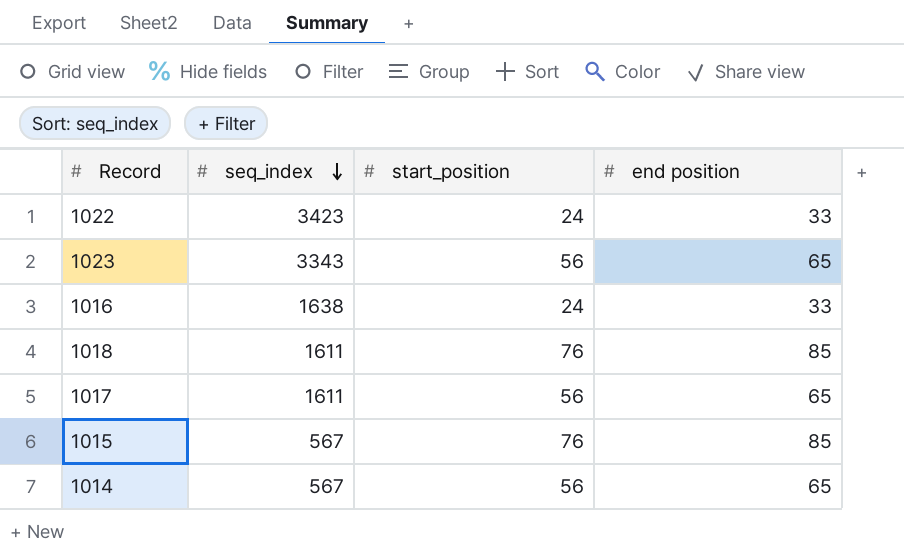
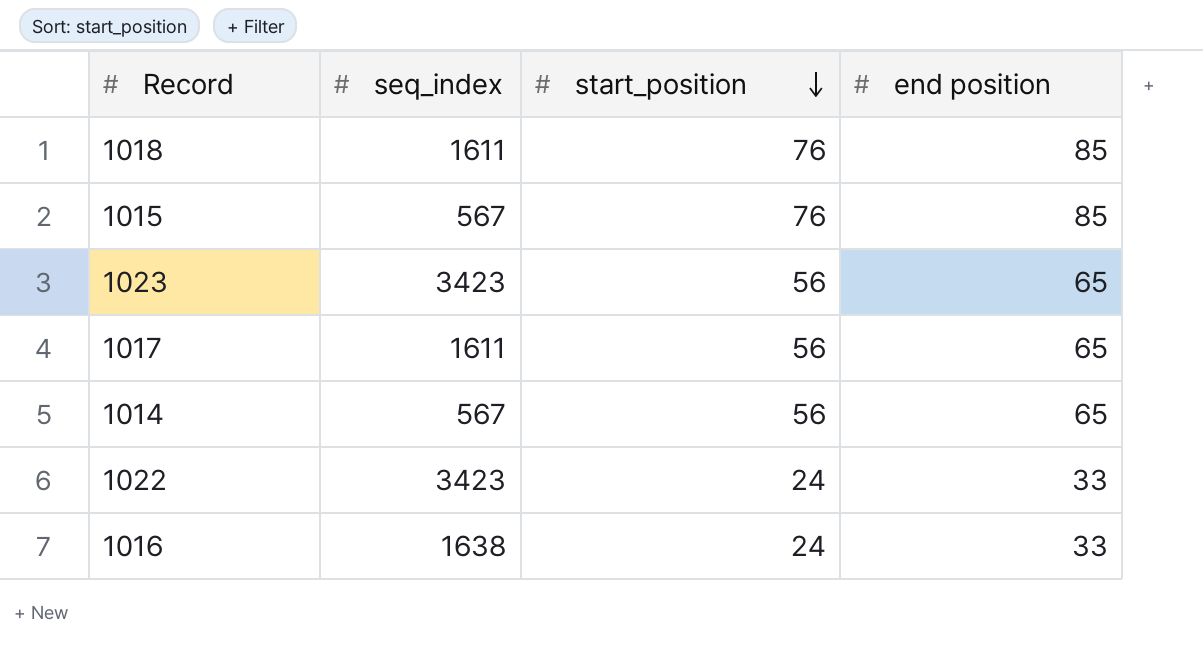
row order: seq_index descending -> start_position descending
1023 | seq_index: 3343 -> 3423

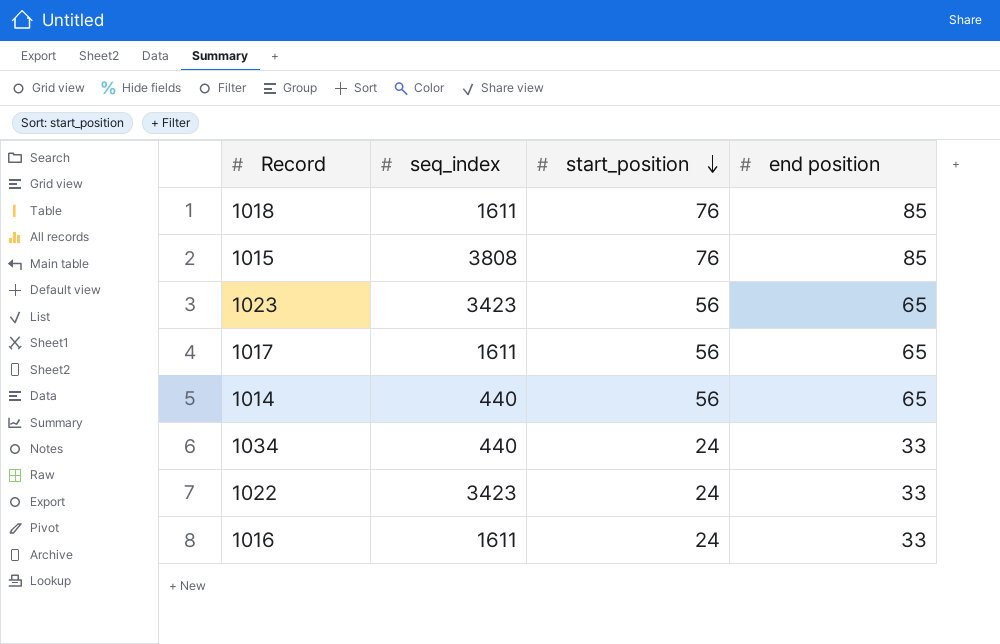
1015 | seq_index: 567 -> 3808
1014 | seq_index: 567 -> 440
row 1034: none -> 440 | 24 | 33
1016 | seq_index: 1638 -> 1611

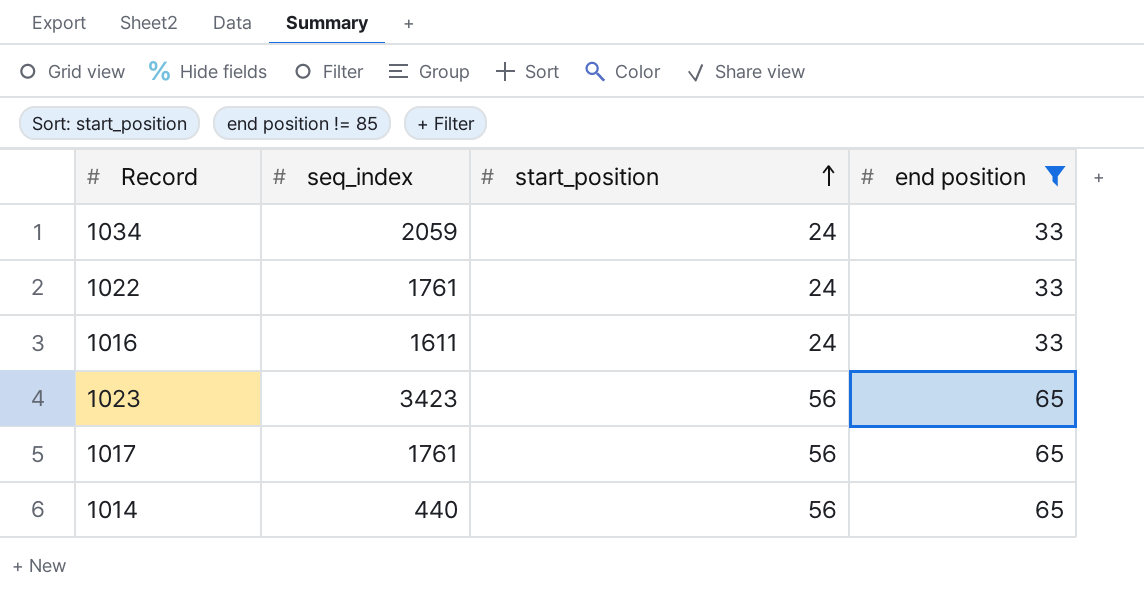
filter: none -> end position != 85
row order: start_position descending -> start_position ascending
1034 | seq_index: 440 -> 2059
1022 | seq_index: 3423 -> 1761
1017 | seq_index: 1611 -> 1761

